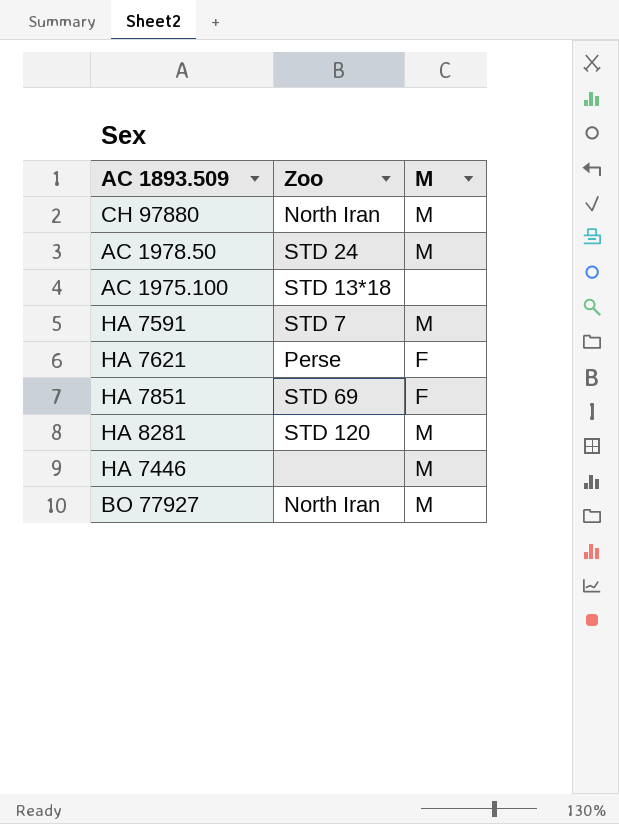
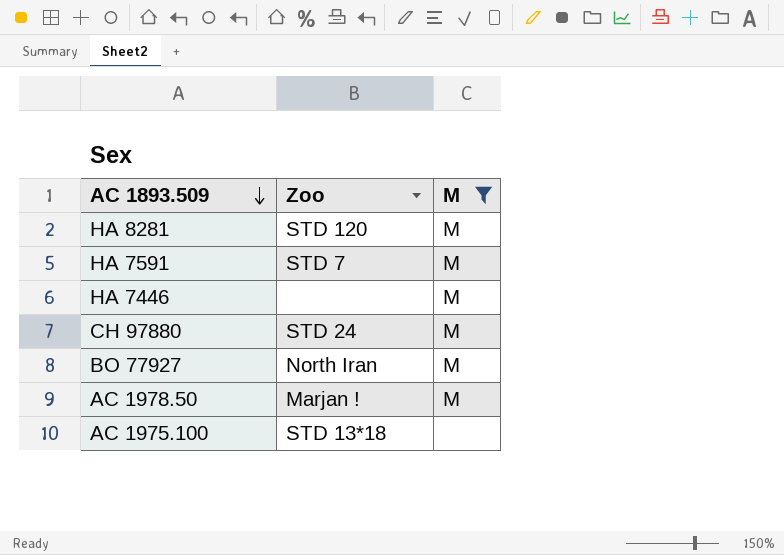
filter: none -> M != F
row order: none -> AC 1893.509 descending
CH 97880 | Zoo: North Iran -> STD 24
AC 1978.50 | Zoo: STD 24 -> Marjan !

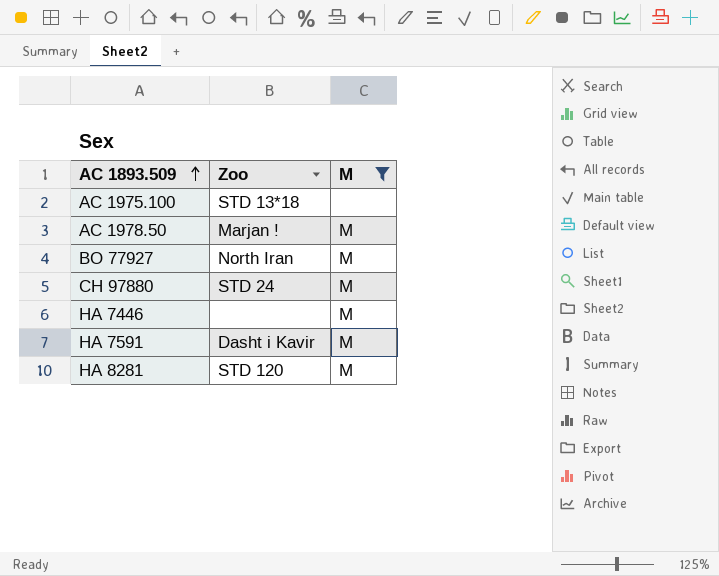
row order: AC 1893.509 descending -> AC 1893.509 ascending
HA 7591 | Zoo: STD 7 -> Dasht i Kavir

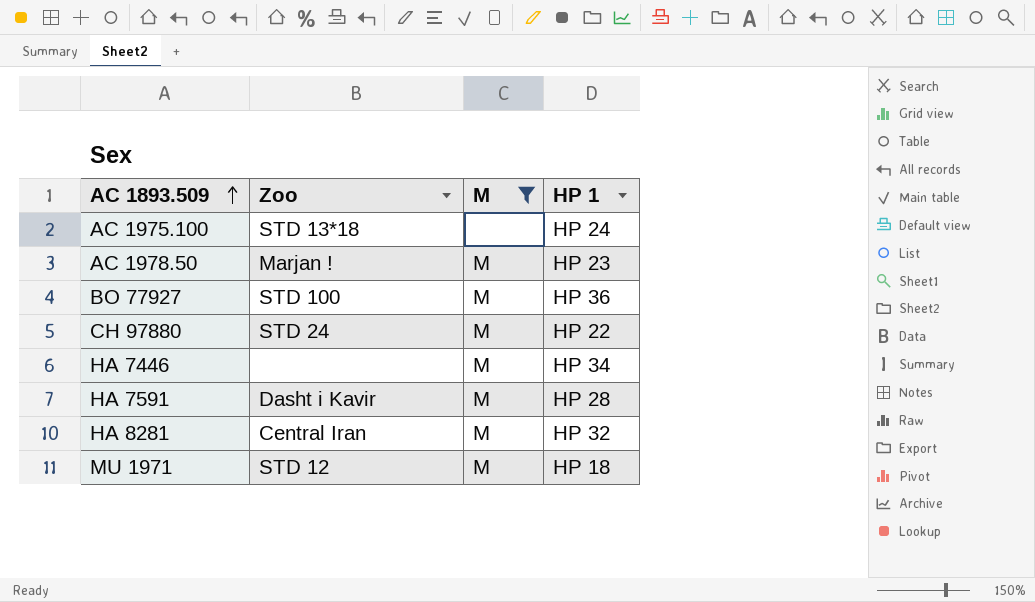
column HP 1 | position: none -> 4
BO 77927 | Zoo: North Iran -> STD 100
HA 8281 | Zoo: STD 120 -> Central Iran
row MU 1971: none -> STD 12 | M | HP 18

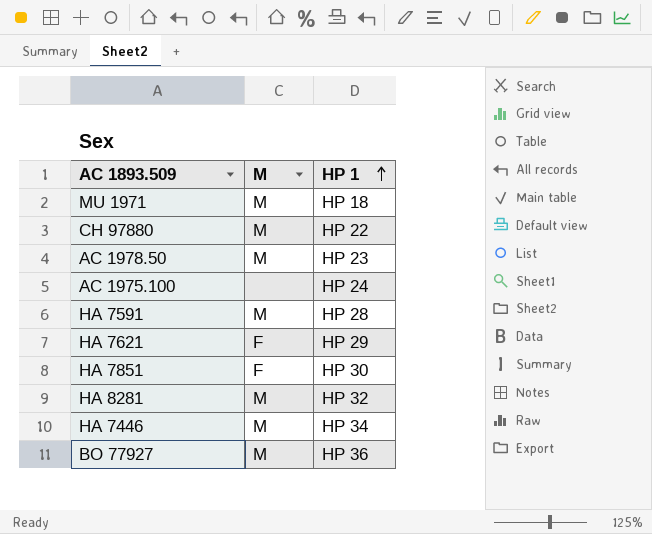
filter: M != F -> none
row order: AC 1893.509 ascending -> HP 1 ascending
column Zoo | position: 2 -> none

